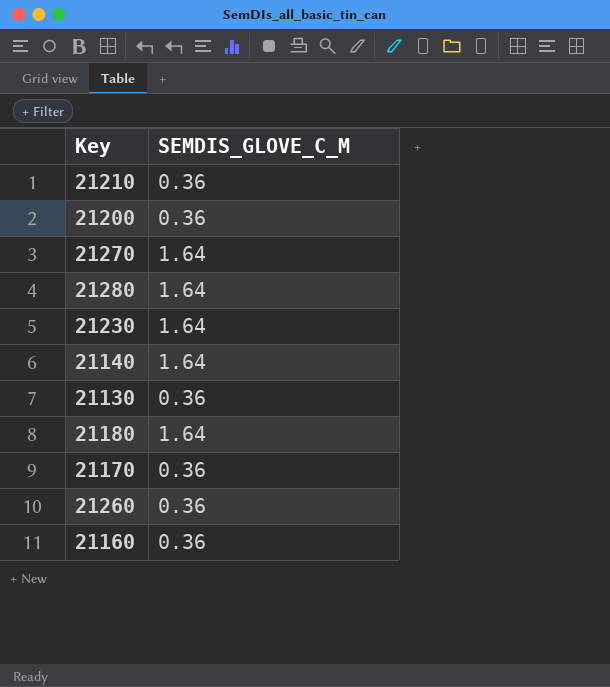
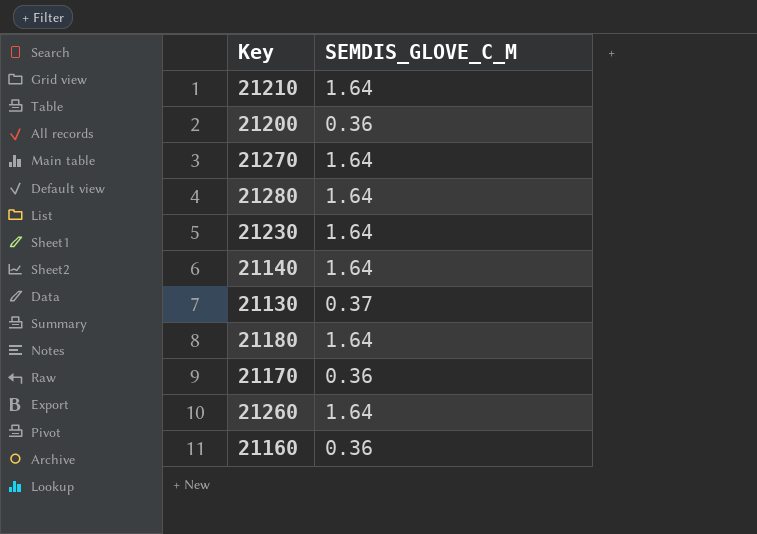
21210 | SEMDIS_GLOVE_C_M: 0.36 -> 1.64
21130 | SEMDIS_GLOVE_C_M: 0.36 -> 0.37
21260 | SEMDIS_GLOVE_C_M: 0.36 -> 1.64

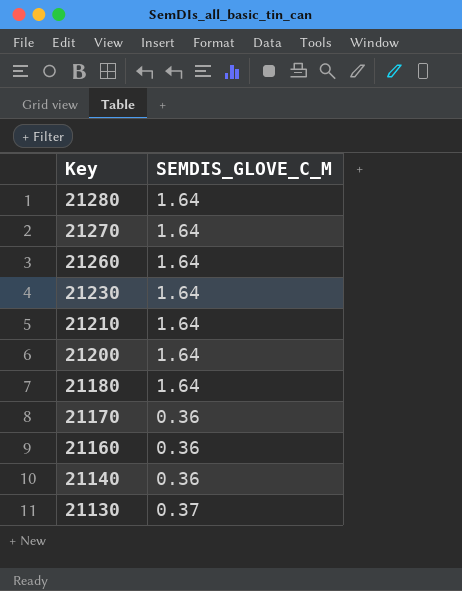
row order: none -> Key descending
21200 | SEMDIS_GLOVE_C_M: 0.36 -> 1.64
21140 | SEMDIS_GLOVE_C_M: 1.64 -> 0.36

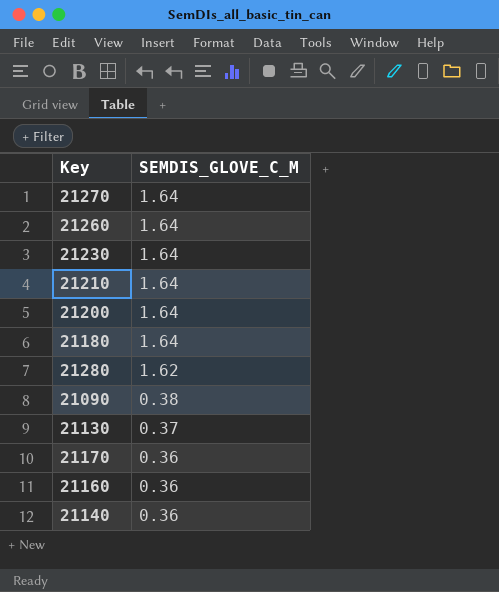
row order: Key descending -> SEMDIS_GLOVE_C_M descending
21280 | SEMDIS_GLOVE_C_M: 1.64 -> 1.62
row 21090: none -> 0.38

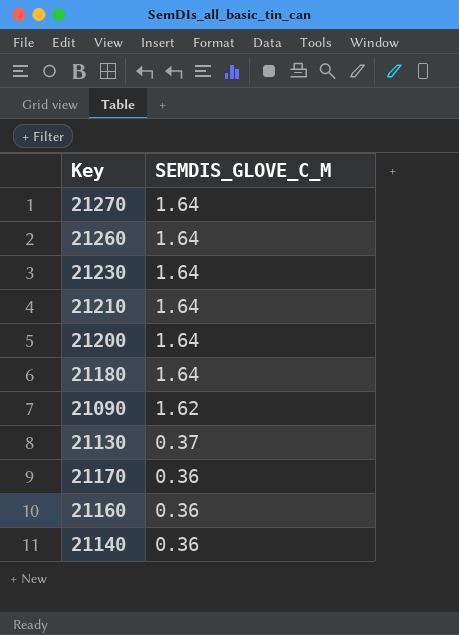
row 21280: 1.62 -> none
21090 | SEMDIS_GLOVE_C_M: 0.38 -> 1.62

